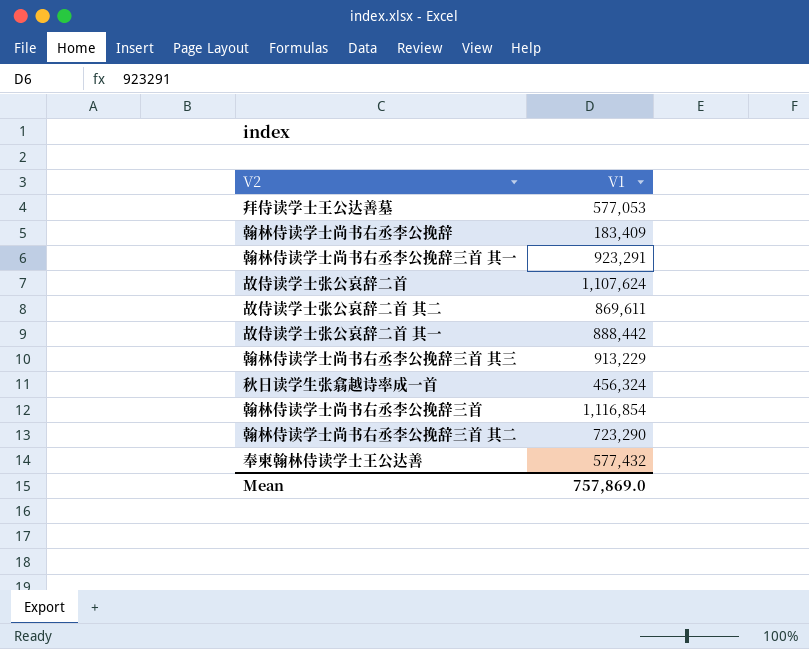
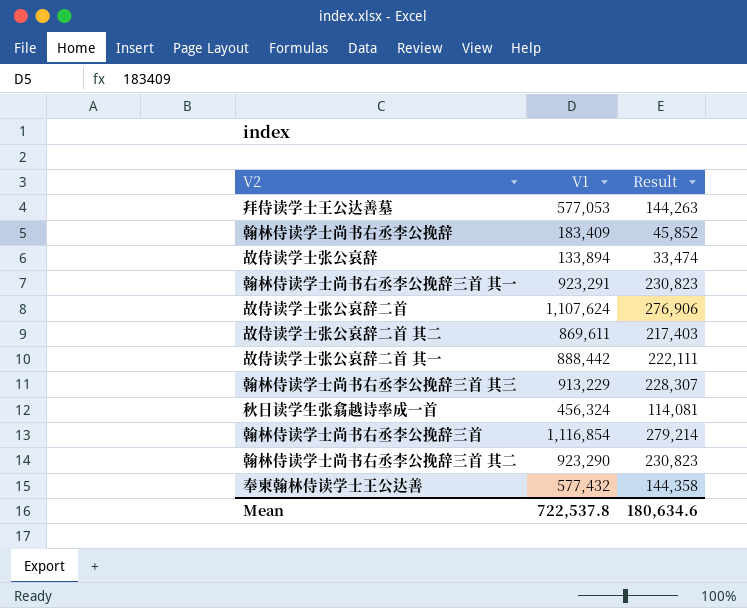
column Result | formula: none -> [V1] * 0.25
row 故侍读学士张公哀辞: none -> 133,894 | 33,474
翰林侍读学士尚书右丞李公挽辞三首 其二 | V1: 723,290 -> 923,290
Mean | V1: 757,869.0 -> 722,537.8

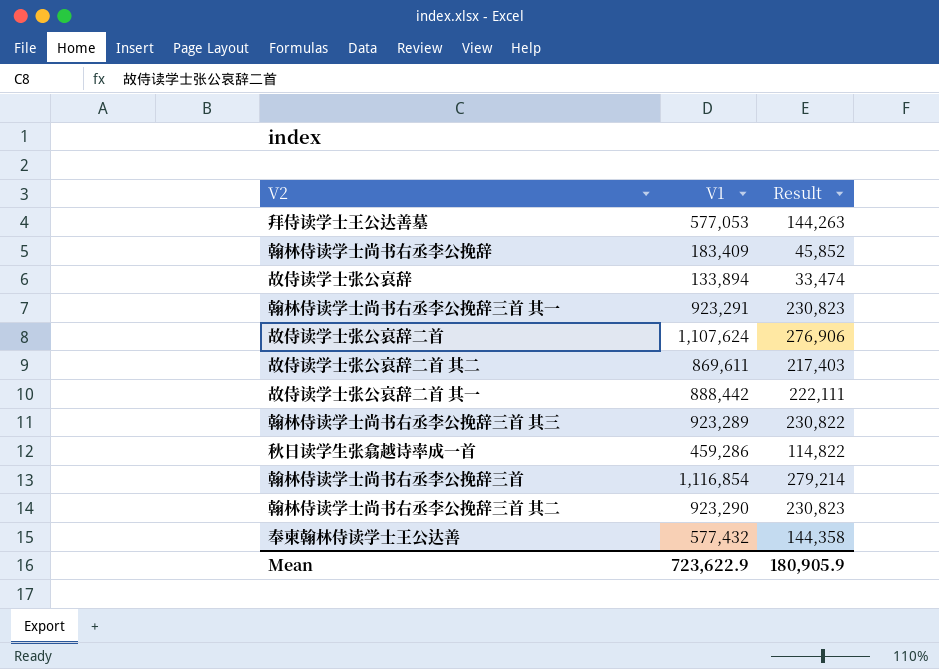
翰林侍读学士尚书右丞李公挽辞三首 其三 | V1: 913,229 -> 923,289
翰林侍读学士尚书右丞李公挽辞三首 其三 | Result: 228,307 -> 230,822
秋日读学生张翕越诗率成一首 | V1: 456,324 -> 459,286
秋日读学生张翕越诗率成一首 | Result: 114,081 -> 114,822
Mean | V1: 722,537.8 -> 723,622.9
Mean | Result: 180,634.6 -> 180,905.9

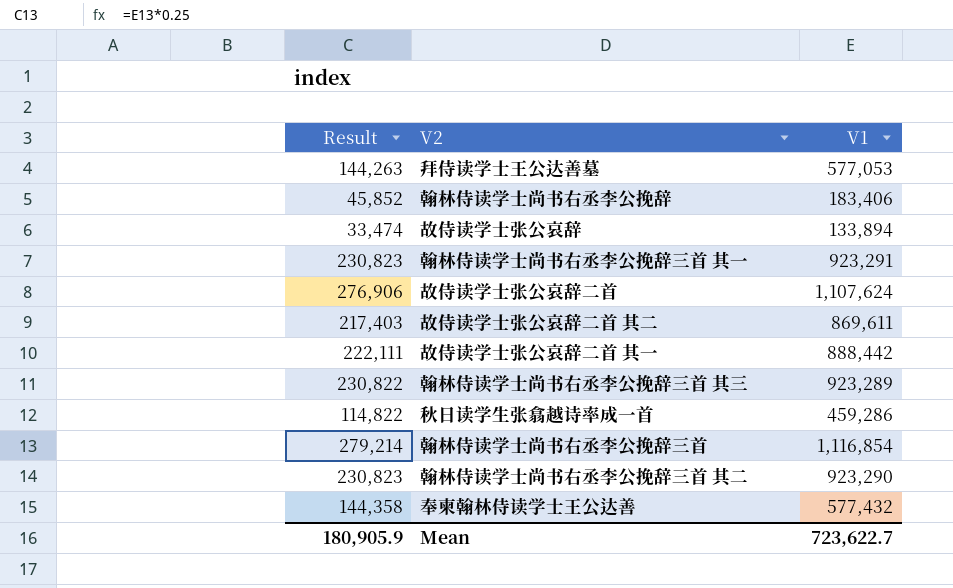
column Result | position: 3 -> 1
翰林侍读学士尚书右丞李公挽辞 | V1: 183,409 -> 183,406
Mean | V1: 723,622.9 -> 723,622.7

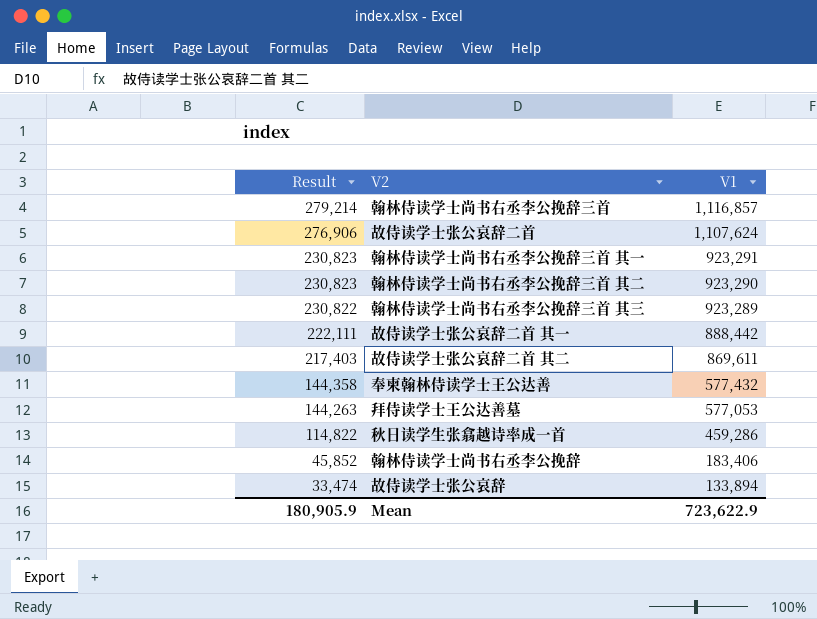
row order: none -> Result descending
翰林侍读学士尚书右丞李公挽辞三首 | V1: 1,116,854 -> 1,116,857
Mean | V1: 723,622.7 -> 723,622.9

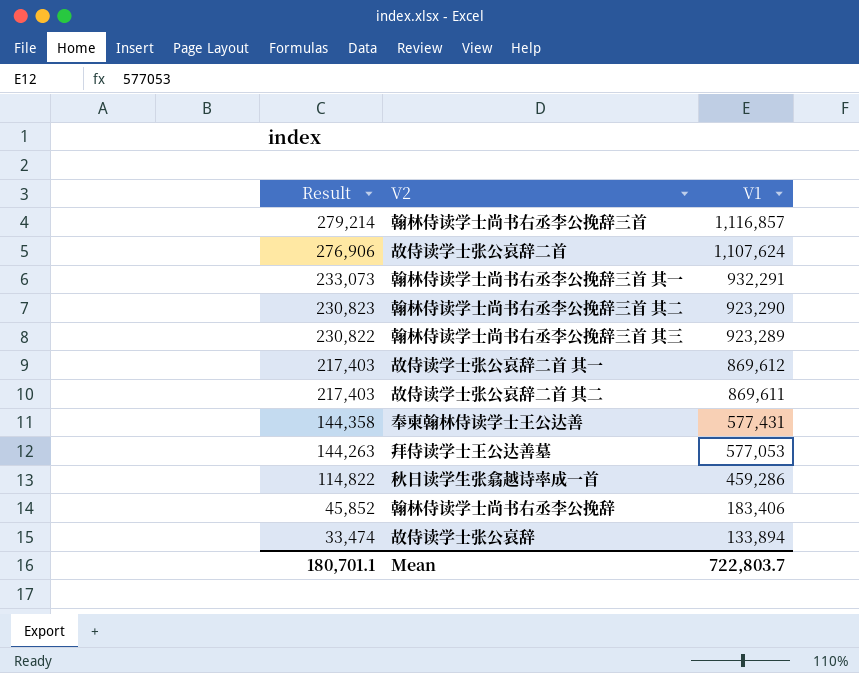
翰林侍读学士尚书右丞李公挽辞三首 其一 | Result: 230,823 -> 233,073
翰林侍读学士尚书右丞李公挽辞三首 其一 | V1: 923,291 -> 932,291
故侍读学士张公哀辞二首 其一 | Result: 222,111 -> 217,403
故侍读学士张公哀辞二首 其一 | V1: 888,442 -> 869,612
奉柬翰林侍读学士王公达善 | V1: 577,432 -> 577,431
Mean | Result: 180,905.9 -> 180,701.1
Mean | V1: 723,622.9 -> 722,803.7

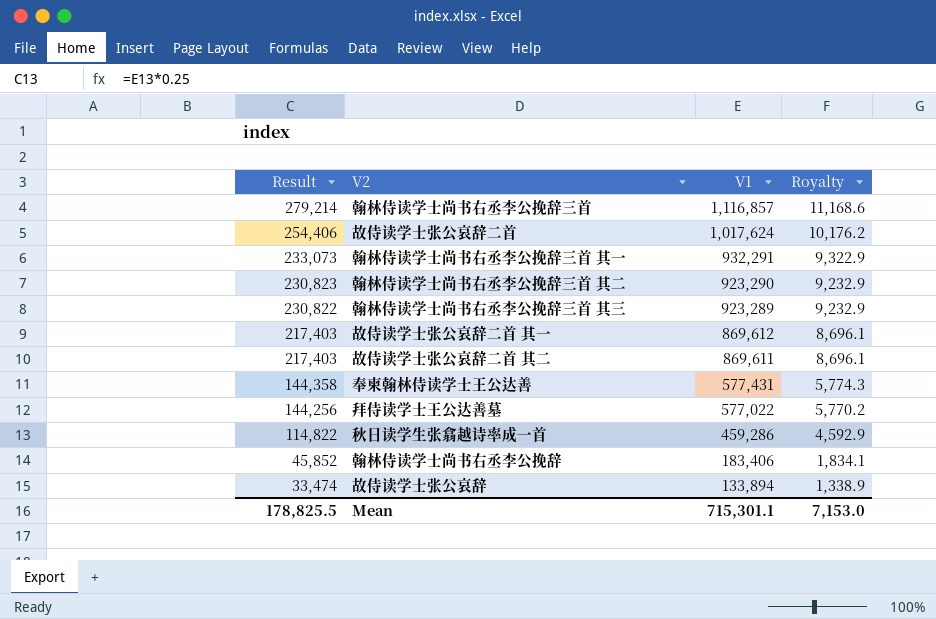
column Royalty | formula: none -> [V1] * 0.01
故侍读学士张公哀辞二首 | Result: 276,906 -> 254,406
故侍读学士张公哀辞二首 | V1: 1,107,624 -> 1,017,624
拜侍读学士王公达善墓 | Result: 144,263 -> 144,256
拜侍读学士王公达善墓 | V1: 577,053 -> 577,022
Mean | Result: 180,701.1 -> 178,825.5
Mean | V1: 722,803.7 -> 715,301.1

